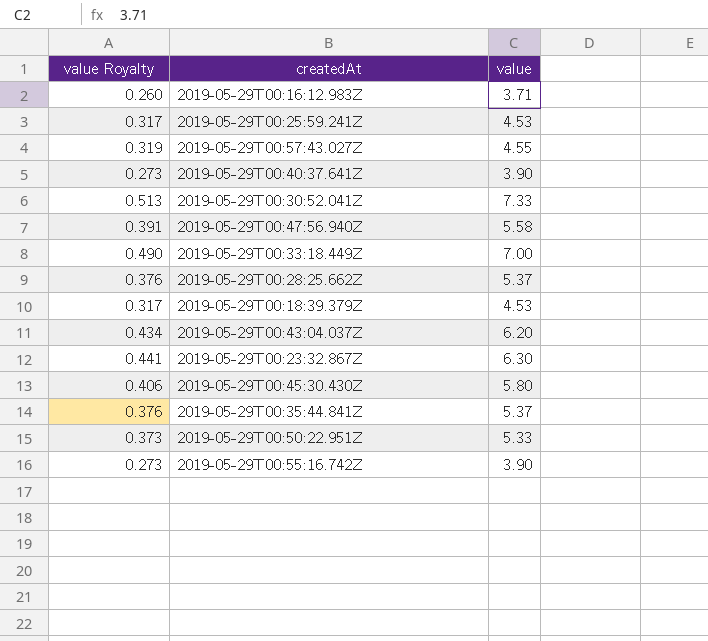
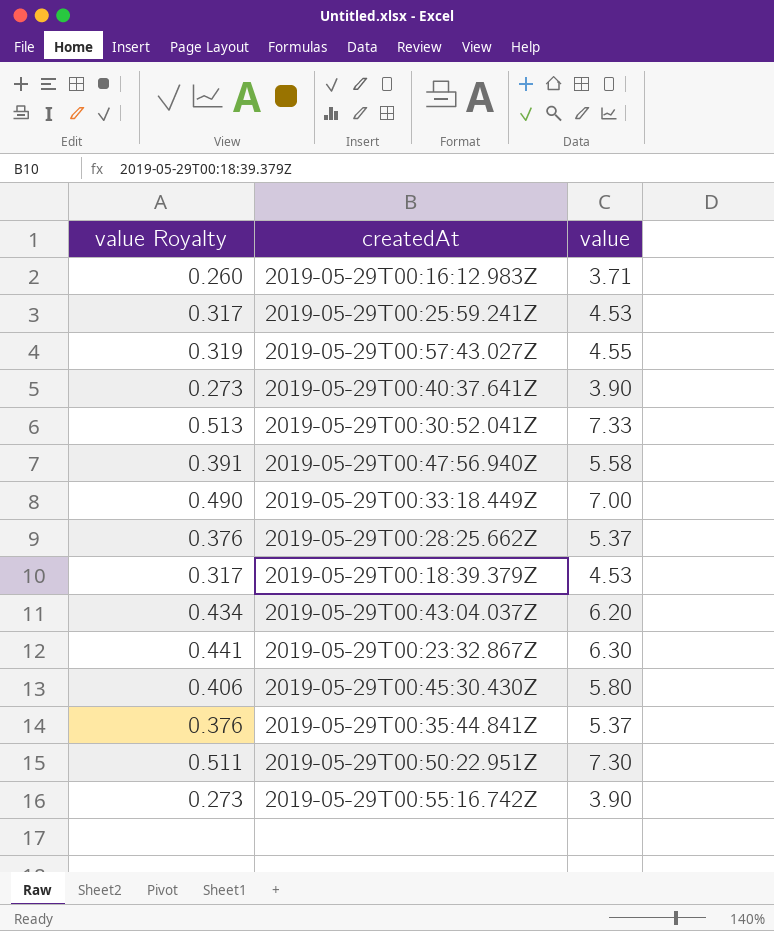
2019-05-29T00:50:22.951Z | value Royalty: 0.373 -> 0.511
2019-05-29T00:50:22.951Z | value: 5.33 -> 7.30

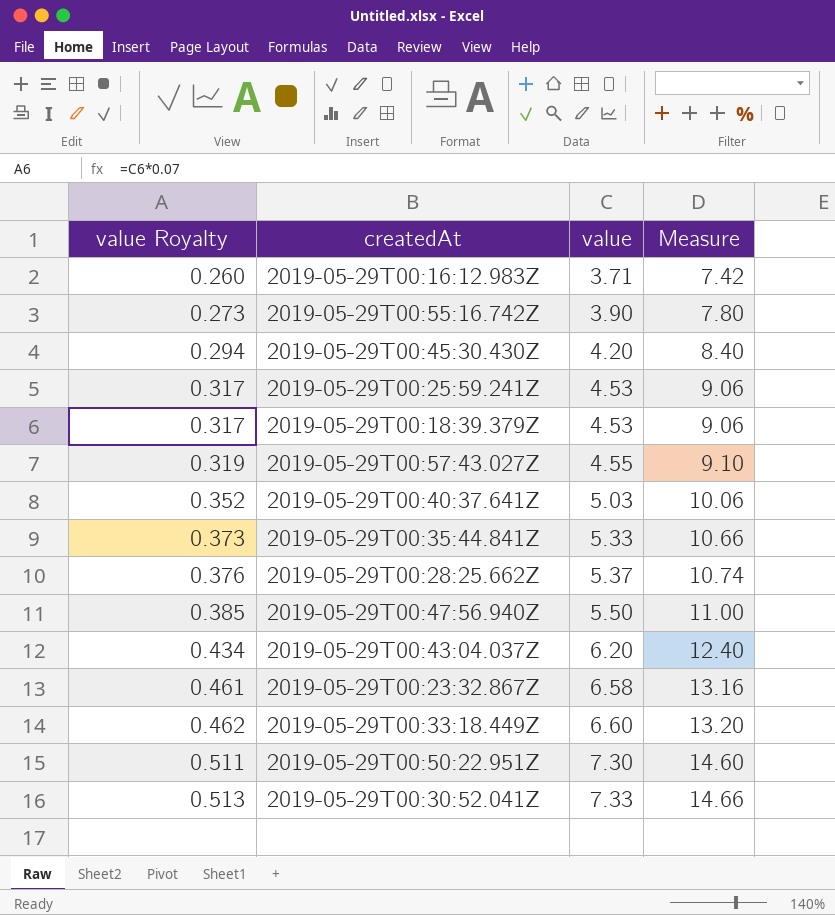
row order: none -> value Royalty ascending
column Measure | formula: none -> [value] * 2
2019-05-29T00:45:30.430Z | value Royalty: 0.406 -> 0.294
2019-05-29T00:45:30.430Z | value: 5.80 -> 4.20
2019-05-29T00:40:37.641Z | value Royalty: 0.273 -> 0.352
2019-05-29T00:40:37.641Z | value: 3.90 -> 5.03
2019-05-29T00:35:44.841Z | value Royalty: 0.376 -> 0.373
2019-05-29T00:35:44.841Z | value: 5.37 -> 5.33
2019-05-29T00:47:56.940Z | value Royalty: 0.391 -> 0.385
2019-05-29T00:47:56.940Z | value: 5.58 -> 5.50
2019-05-29T00:23:32.867Z | value Royalty: 0.441 -> 0.461
2019-05-29T00:23:32.867Z | value: 6.30 -> 6.58
2019-05-29T00:33:18.449Z | value Royalty: 0.490 -> 0.462
2019-05-29T00:33:18.449Z | value: 7.00 -> 6.60

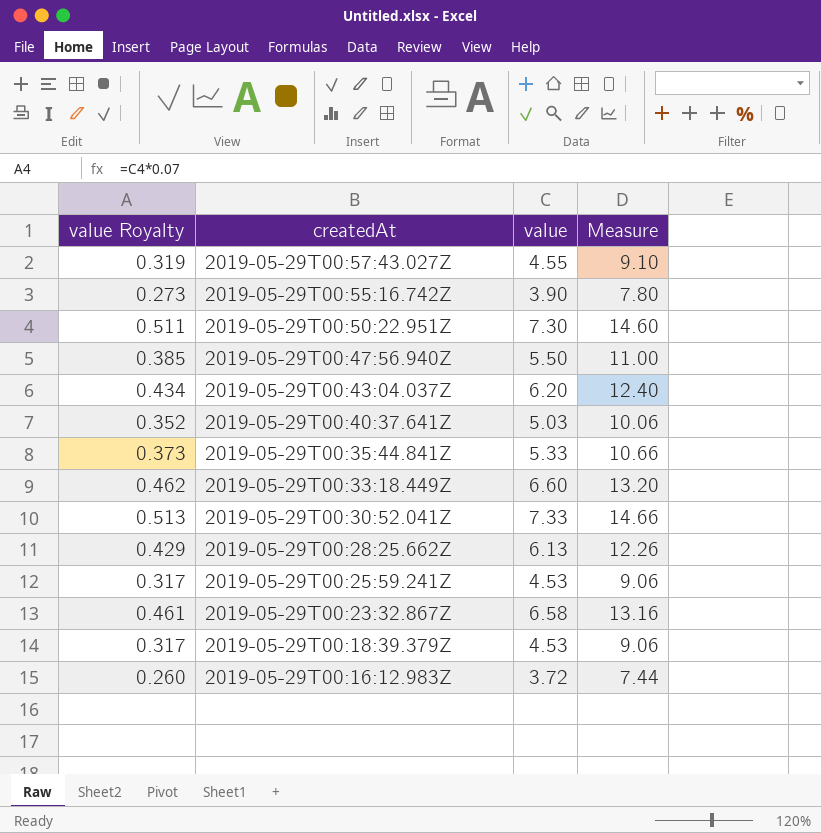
row order: value Royalty ascending -> createdAt descending
row 2019-05-29T00:45:30.430Z: 0.294 | 4.20 | 8.40 -> none
2019-05-29T00:28:25.662Z | value Royalty: 0.376 -> 0.429
2019-05-29T00:28:25.662Z | value: 5.37 -> 6.13
2019-05-29T00:28:25.662Z | Measure: 10.74 -> 12.26
2019-05-29T00:16:12.983Z | value: 3.71 -> 3.72
2019-05-29T00:16:12.983Z | Measure: 7.42 -> 7.44

